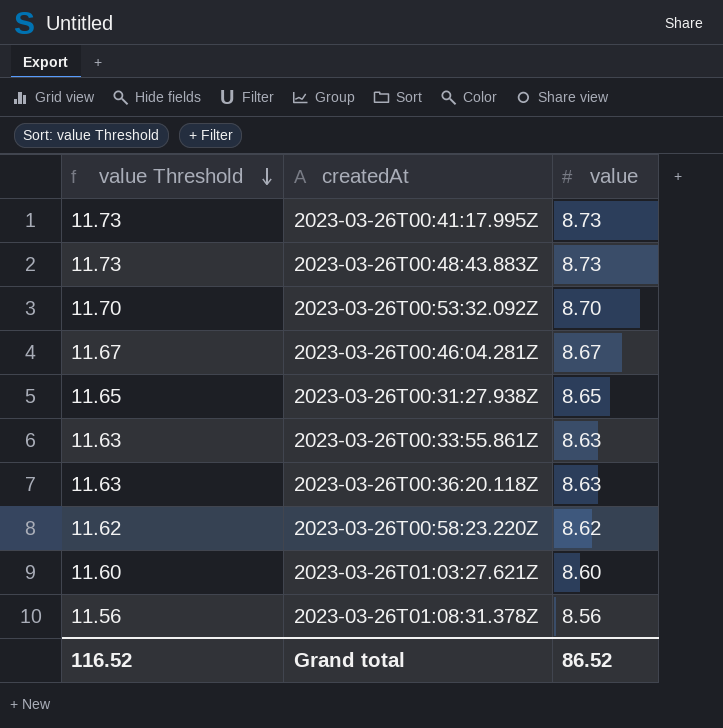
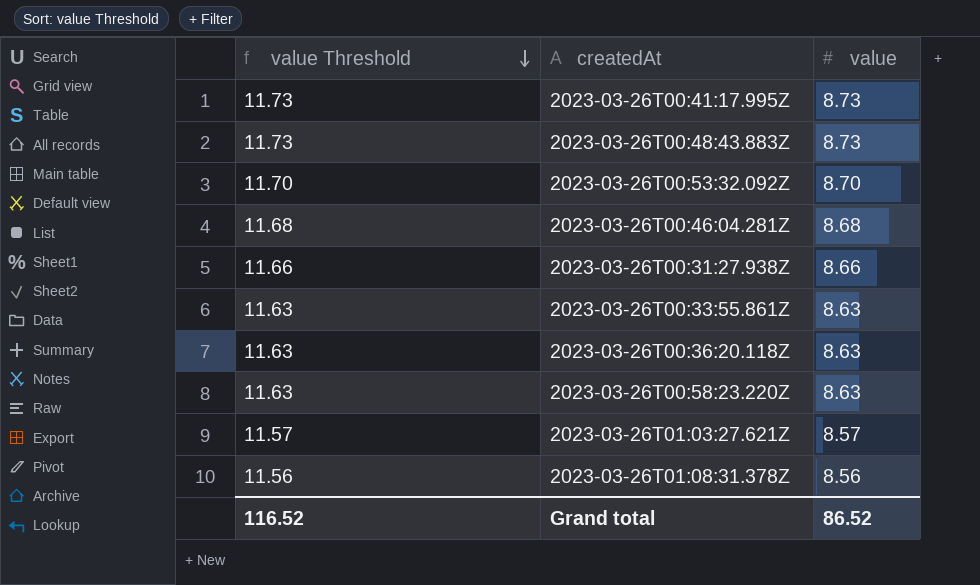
2023-03-26T00:46:04.281Z | value Threshold: 11.67 -> 11.68
2023-03-26T00:46:04.281Z | value: 8.67 -> 8.68
2023-03-26T00:31:27.938Z | value Threshold: 11.65 -> 11.66
2023-03-26T00:31:27.938Z | value: 8.65 -> 8.66
2023-03-26T00:58:23.220Z | value Threshold: 11.62 -> 11.63
2023-03-26T00:58:23.220Z | value: 8.62 -> 8.63
2023-03-26T01:03:27.621Z | value Threshold: 11.60 -> 11.57
2023-03-26T01:03:27.621Z | value: 8.60 -> 8.57

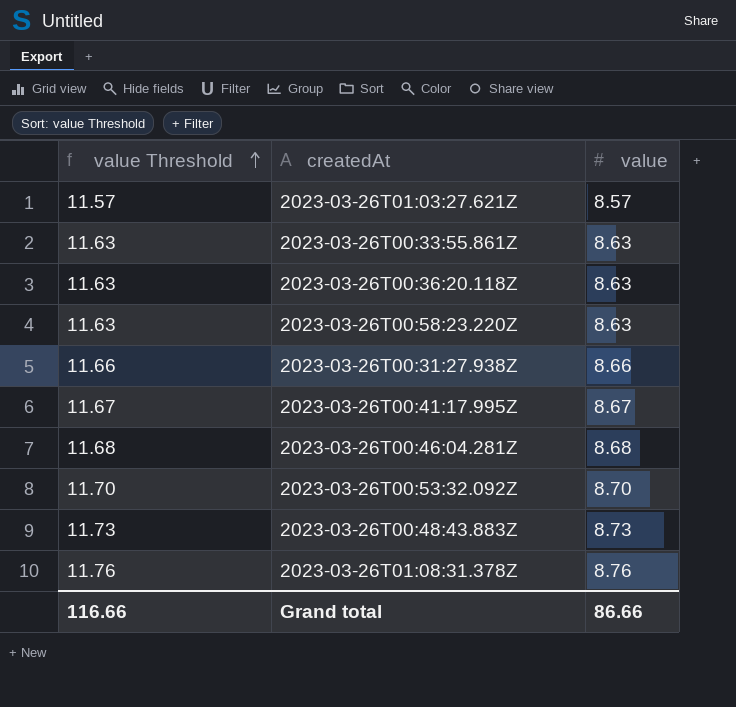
row order: value Threshold descending -> value Threshold ascending
2023-03-26T00:41:17.995Z | value Threshold: 11.73 -> 11.67
2023-03-26T00:41:17.995Z | value: 8.73 -> 8.67
2023-03-26T01:08:31.378Z | value Threshold: 11.56 -> 11.76
2023-03-26T01:08:31.378Z | value: 8.56 -> 8.76
Grand total | value Threshold: 116.52 -> 116.66
Grand total | value: 86.52 -> 86.66

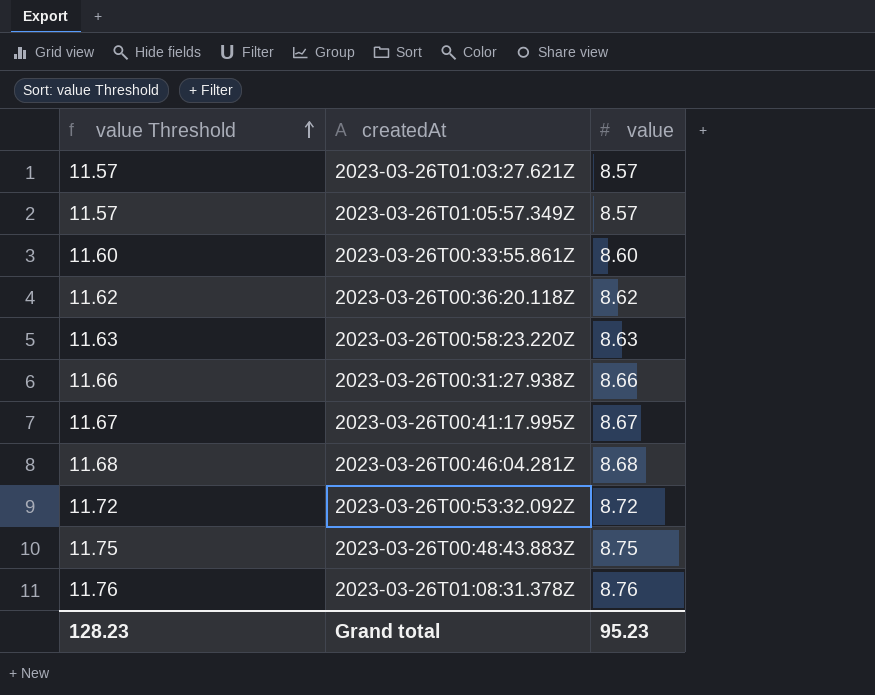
row 2023-03-26T01:05:57.349Z: none -> 11.57 | 8.57
2023-03-26T00:33:55.861Z | value Threshold: 11.63 -> 11.60
2023-03-26T00:33:55.861Z | value: 8.63 -> 8.60
2023-03-26T00:36:20.118Z | value Threshold: 11.63 -> 11.62
2023-03-26T00:36:20.118Z | value: 8.63 -> 8.62
2023-03-26T00:53:32.092Z | value Threshold: 11.70 -> 11.72
2023-03-26T00:53:32.092Z | value: 8.70 -> 8.72
2023-03-26T00:48:43.883Z | value Threshold: 11.73 -> 11.75
2023-03-26T00:48:43.883Z | value: 8.73 -> 8.75
Grand total | value Threshold: 116.66 -> 128.23
Grand total | value: 86.66 -> 95.23

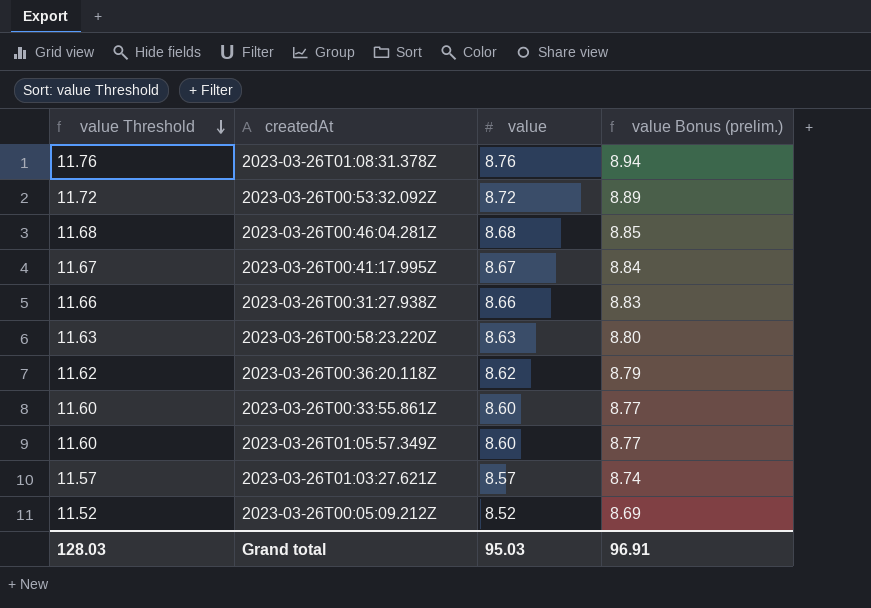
row order: value Threshold ascending -> value Threshold descending
column value Bonus (prelim.) | formula: none -> [value] * 1.02
row 2023-03-26T00:48:43.883Z: 11.75 | 8.75 -> none
2023-03-26T01:05:57.349Z | value Threshold: 11.57 -> 11.60
2023-03-26T01:05:57.349Z | value: 8.57 -> 8.60
row 2023-03-26T00:05:09.212Z: none -> 11.52 | 8.52 | 8.69
Grand total | value Threshold: 128.23 -> 128.03
Grand total | value: 95.23 -> 95.03

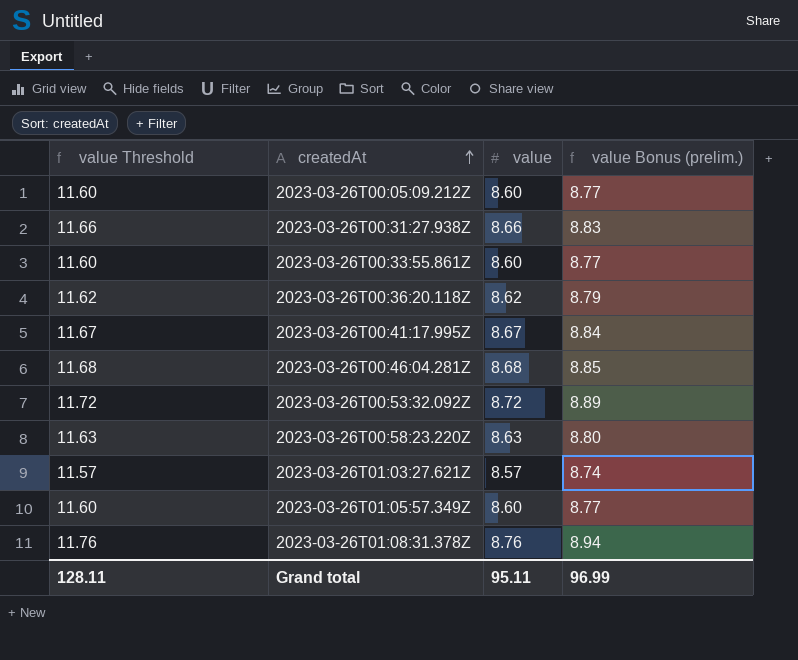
row order: value Threshold descending -> createdAt ascending
2023-03-26T00:05:09.212Z | value Threshold: 11.52 -> 11.60
2023-03-26T00:05:09.212Z | value: 8.52 -> 8.60
2023-03-26T00:05:09.212Z | value Bonus (prelim.): 8.69 -> 8.77
Grand total | value Threshold: 128.03 -> 128.11
Grand total | value: 95.03 -> 95.11
Grand total | value Bonus (prelim.): 96.91 -> 96.99

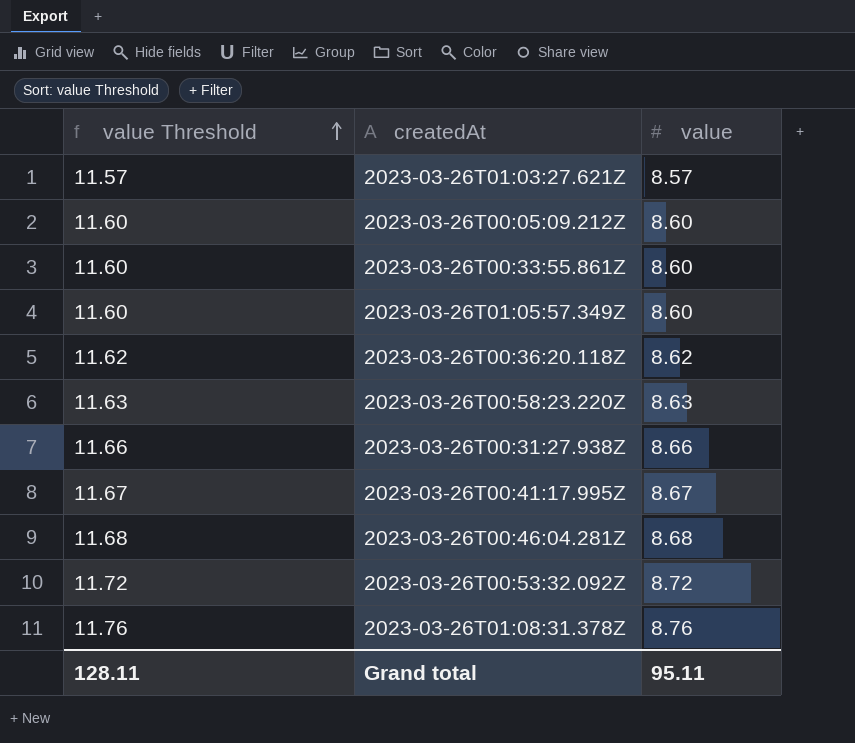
row order: createdAt ascending -> value Threshold ascending
column value Bonus (prelim.) | formula: [value] * 1.02 -> none

